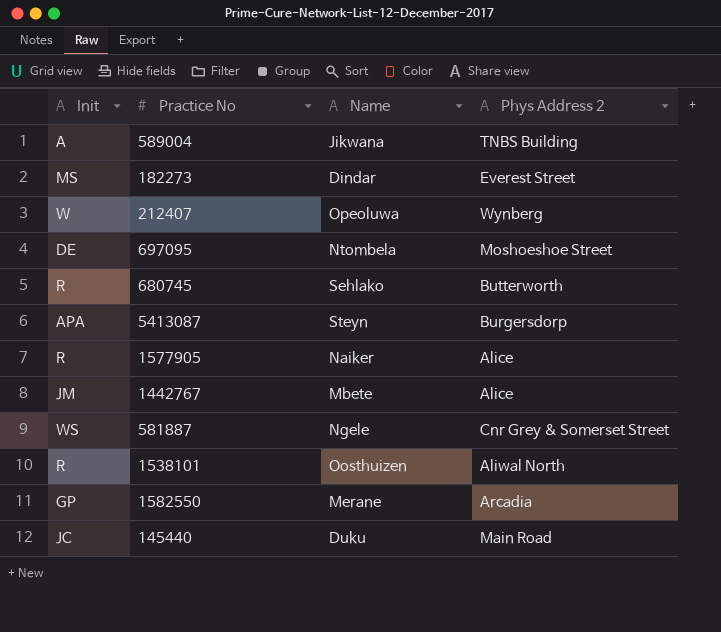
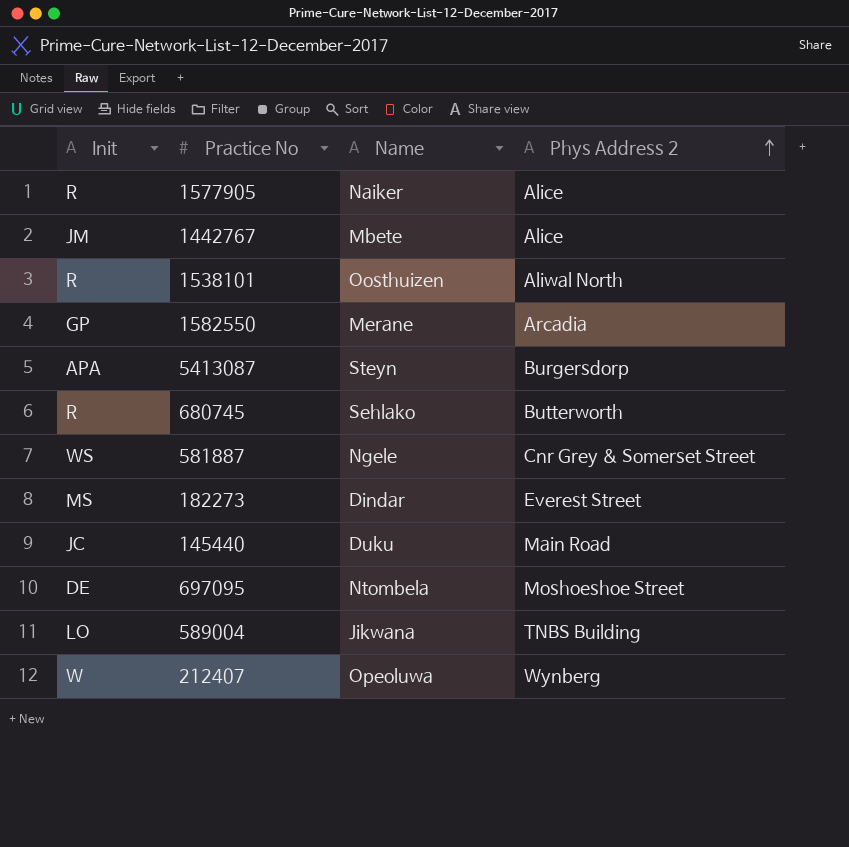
row order: none -> Phys Address 2 ascending
589004 | Init: A -> LO

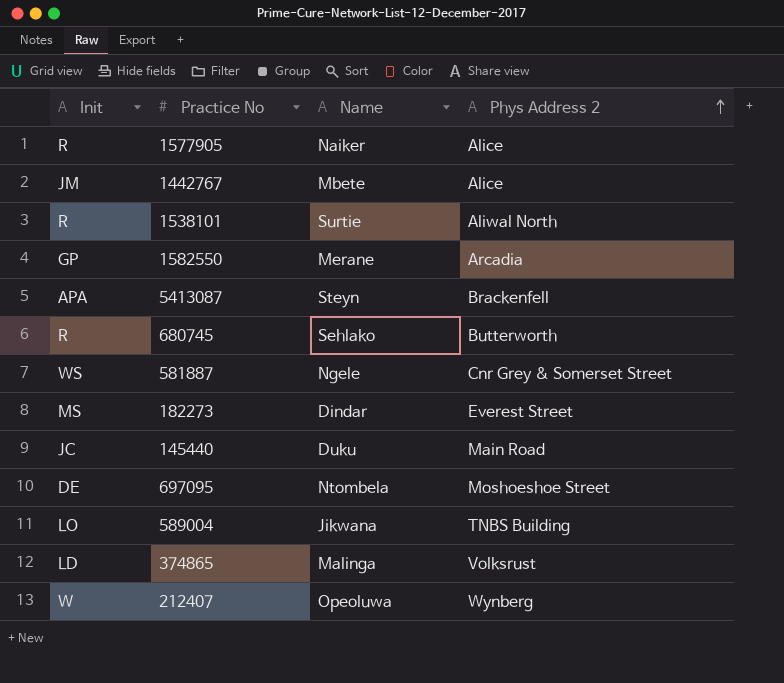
1538101 | Name: Oosthuizen -> Surtie
5413087 | Phys Address 2: Burgersdorp -> Brackenfell
row 374865: none -> LD | Malinga | Volksrust

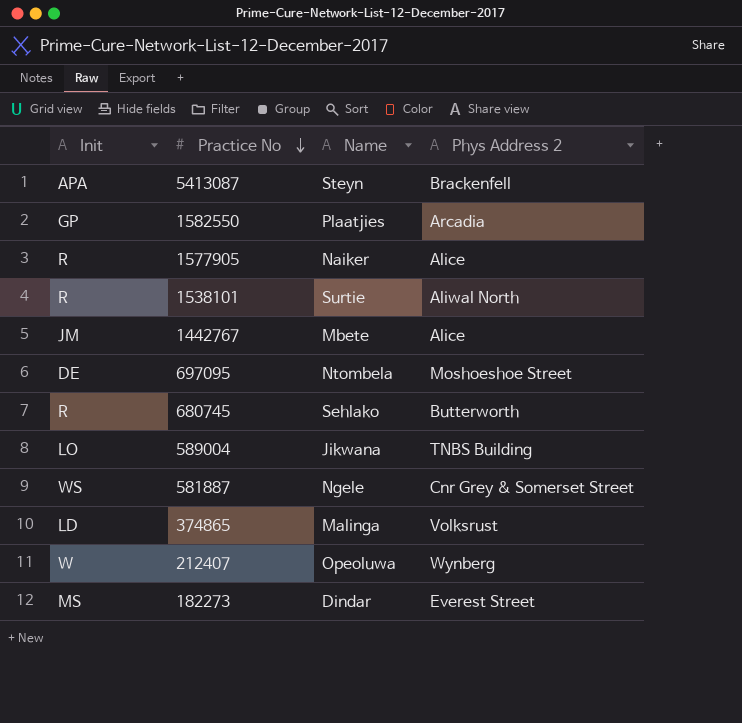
row order: Phys Address 2 ascending -> Practice No descending
row 145440: JC | Duku | Main Road -> none
1582550 | Name: Merane -> Plaatjies

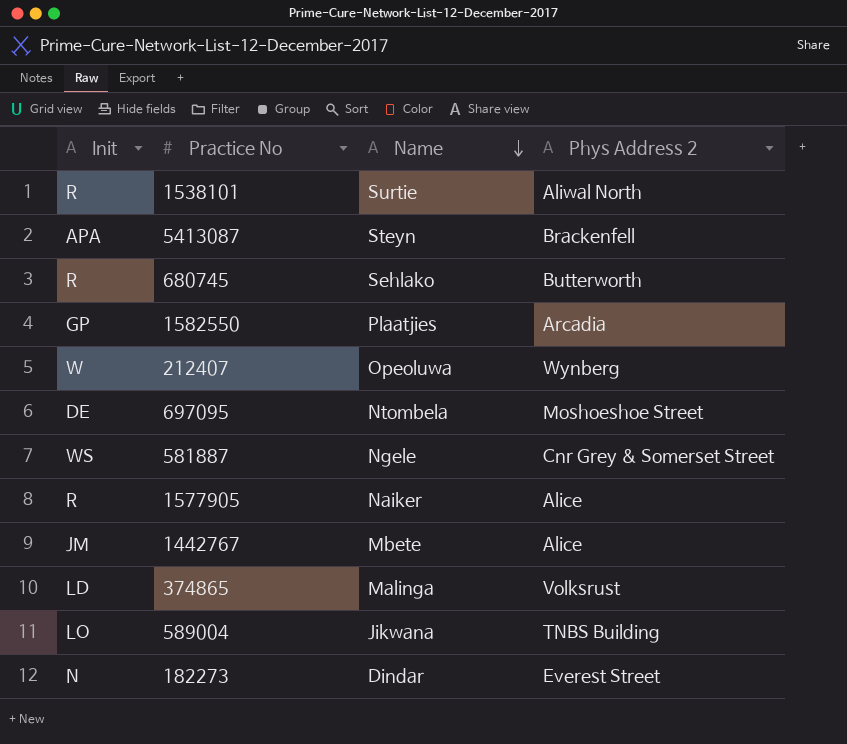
row order: Practice No descending -> Name descending
182273 | Init: MS -> N

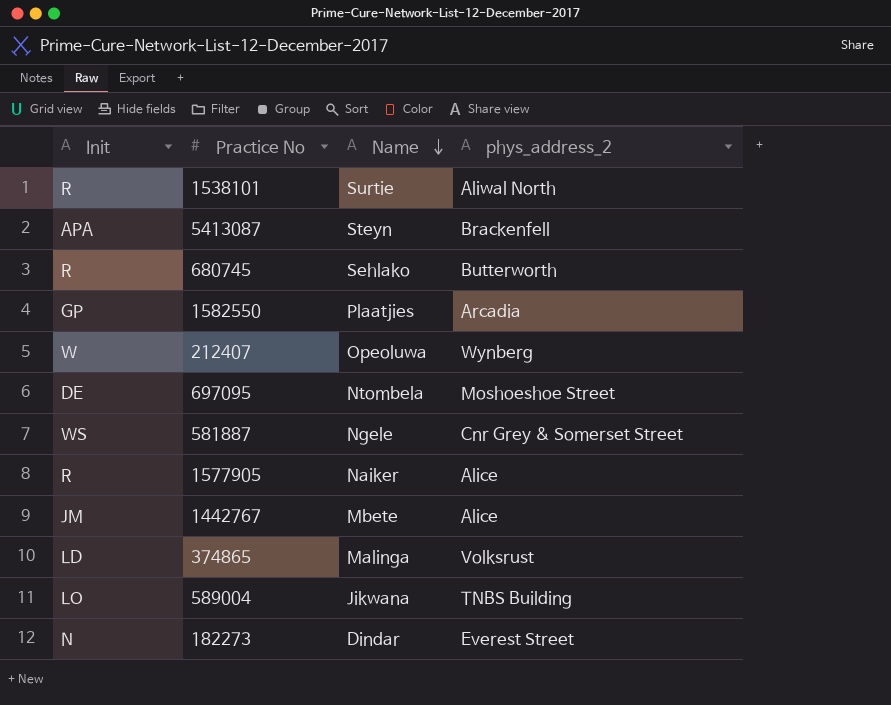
column name: Phys Address 2 -> phys_address_2

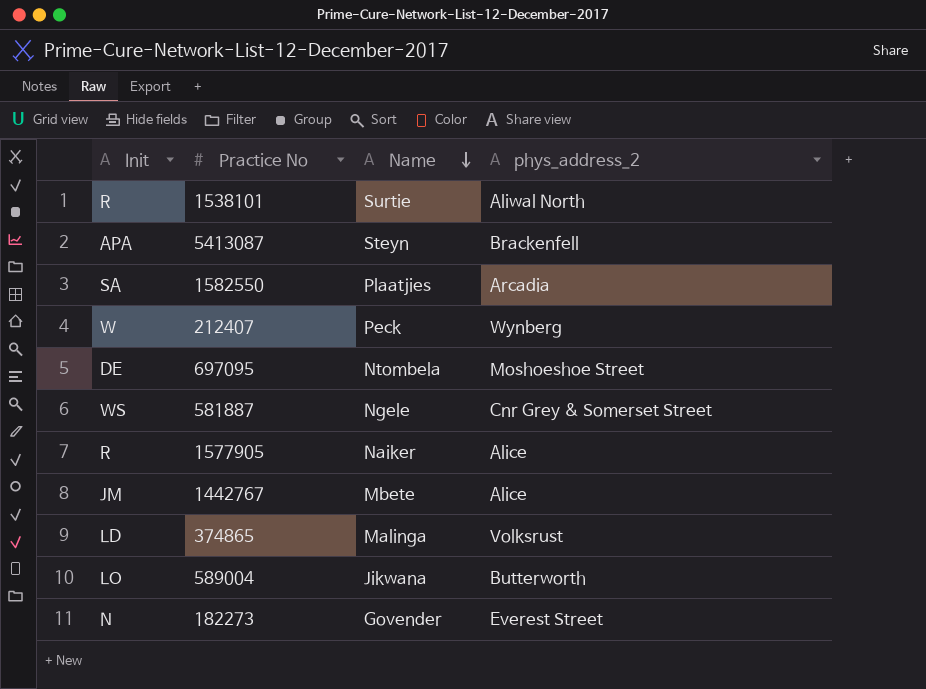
row 680745: R | Sehlako | Butterworth -> none
1582550 | Init: GP -> SA
212407 | Name: Opeoluwa -> Peck
589004 | phys_address_2: TNBS Building -> Butterworth
182273 | Name: Dindar -> Govender

